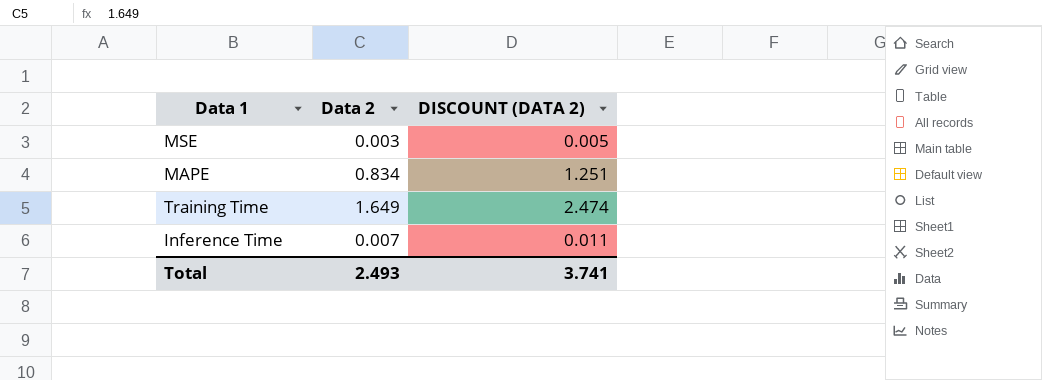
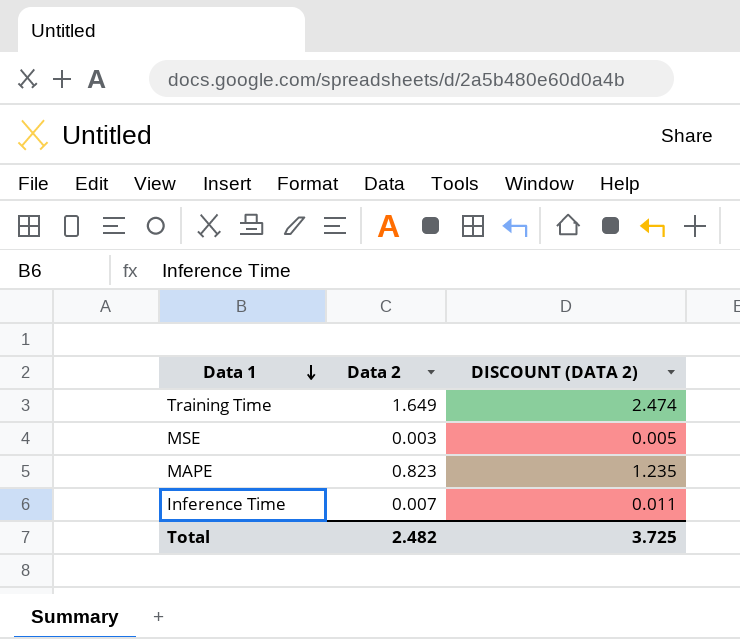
row order: none -> Data 1 descending
MAPE | Data 2: 0.834 -> 0.823
MAPE | DISCOUNT (DATA 2): 1.251 -> 1.235
Total | Data 2: 2.493 -> 2.482
Total | DISCOUNT (DATA 2): 3.741 -> 3.725

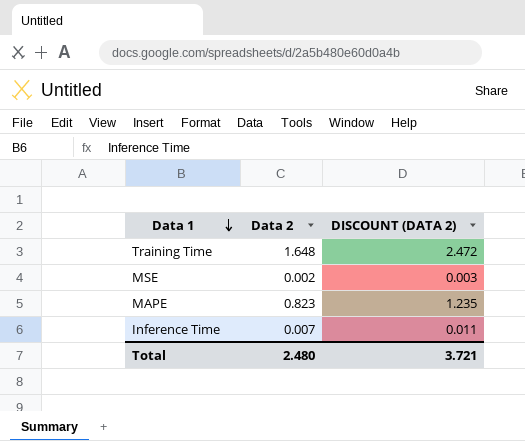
Training Time | Data 2: 1.649 -> 1.648
Training Time | DISCOUNT (DATA 2): 2.474 -> 2.472
MSE | Data 2: 0.003 -> 0.002
MSE | DISCOUNT (DATA 2): 0.005 -> 0.003
Total | Data 2: 2.482 -> 2.480
Total | DISCOUNT (DATA 2): 3.725 -> 3.721

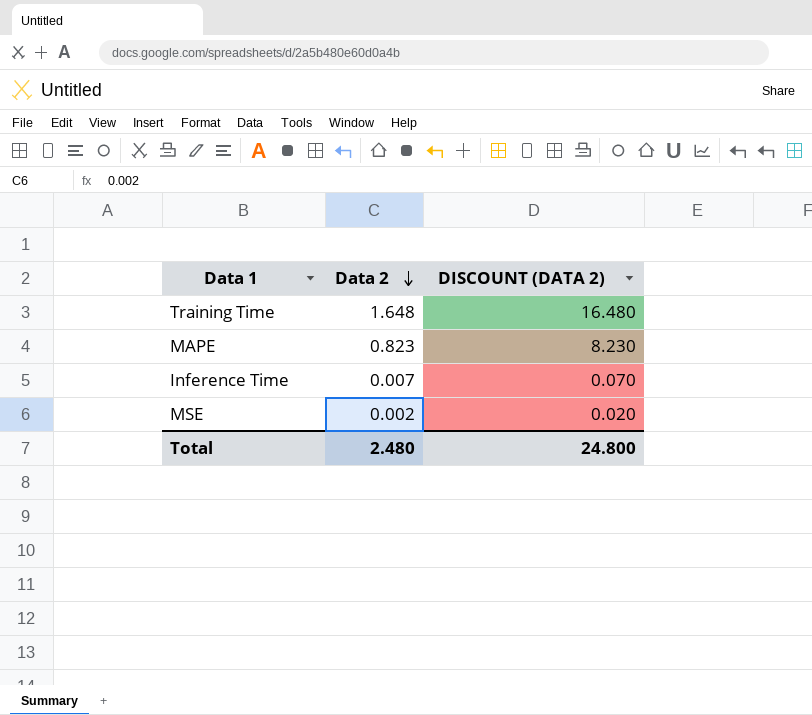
row order: Data 1 descending -> Data 2 descending
column DISCOUNT (DATA 2) | formula: [Data 2] * 1.5 -> [Data 2] * 10
Total | DISCOUNT (DATA 2): 3.721 -> 24.800

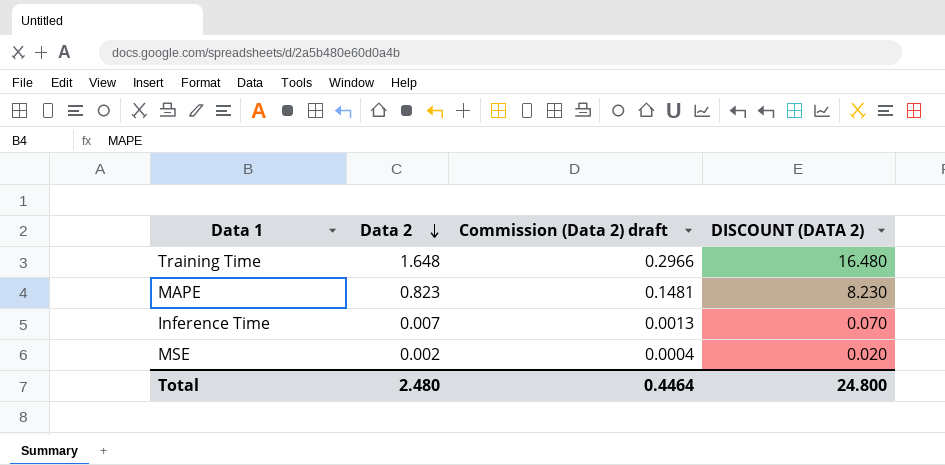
column Commission (Data 2) draft | formula: none -> [Data 2] * 0.18

